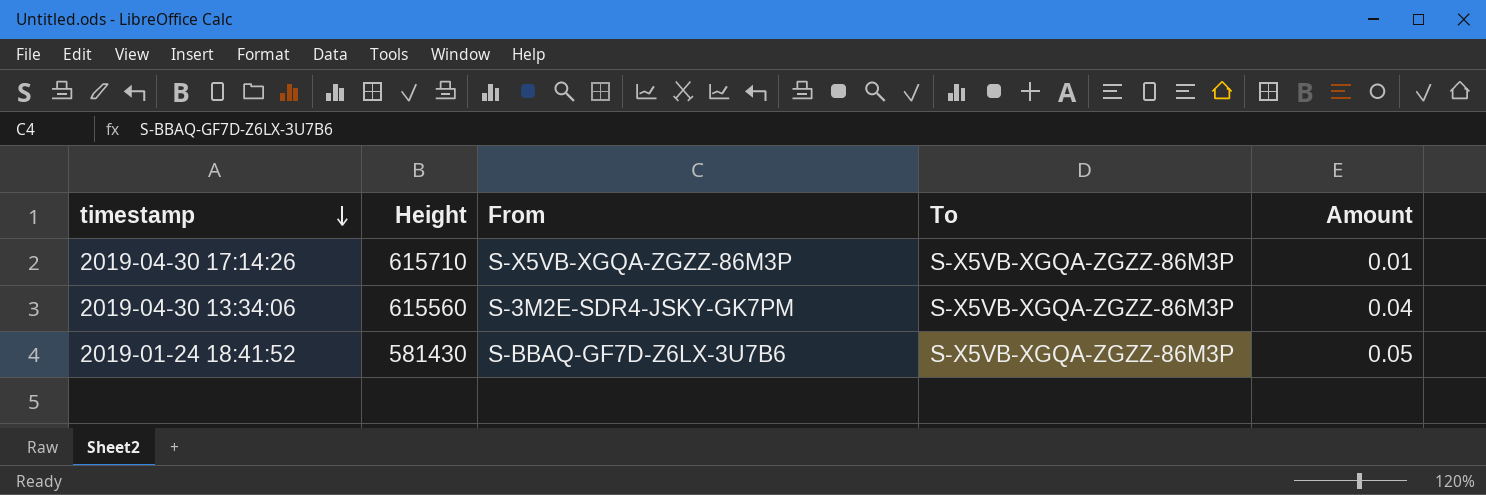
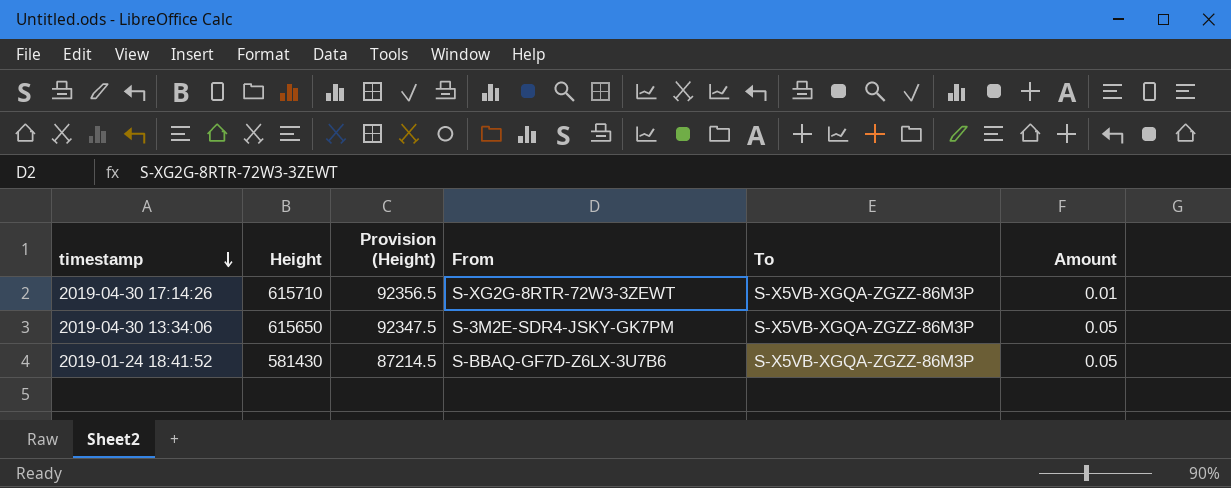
column Provision (Height) | formula: none -> [Height] * 0.15
2019-04-30 17:14:26 | From: S-X5VB-XGQA-ZGZZ-86M3P -> S-XG2G-8RTR-72W3-3ZEWT
2019-04-30 13:34:06 | Height: 615560 -> 615650
2019-04-30 13:34:06 | Amount: 0.04 -> 0.05

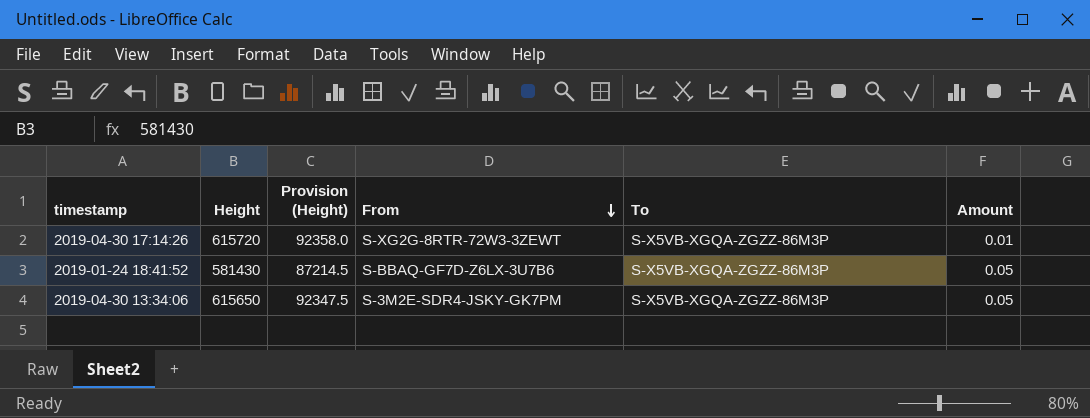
row order: timestamp descending -> From descending
2019-04-30 17:14:26 | Height: 615710 -> 615720
2019-04-30 17:14:26 | Provision (Height): 92356.5 -> 92358.0

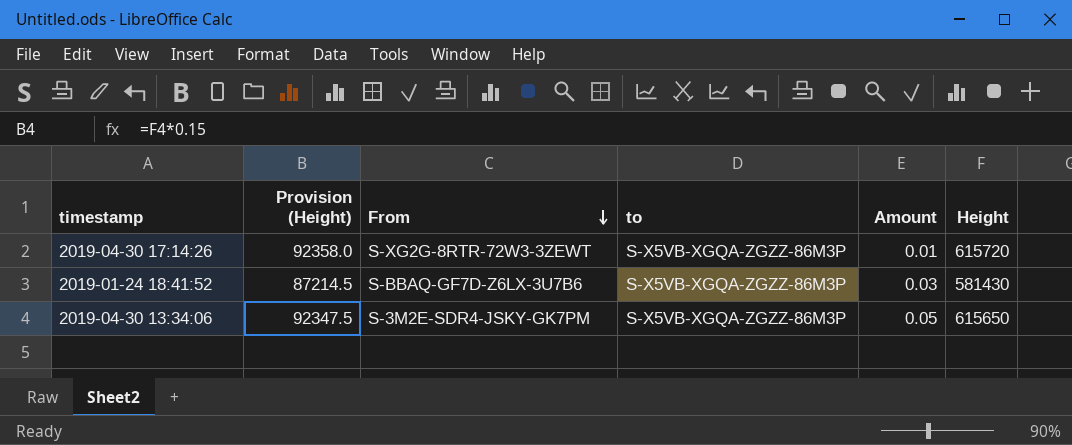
column name: To -> to
column Height | position: 2 -> 6
2019-01-24 18:41:52 | Amount: 0.05 -> 0.03

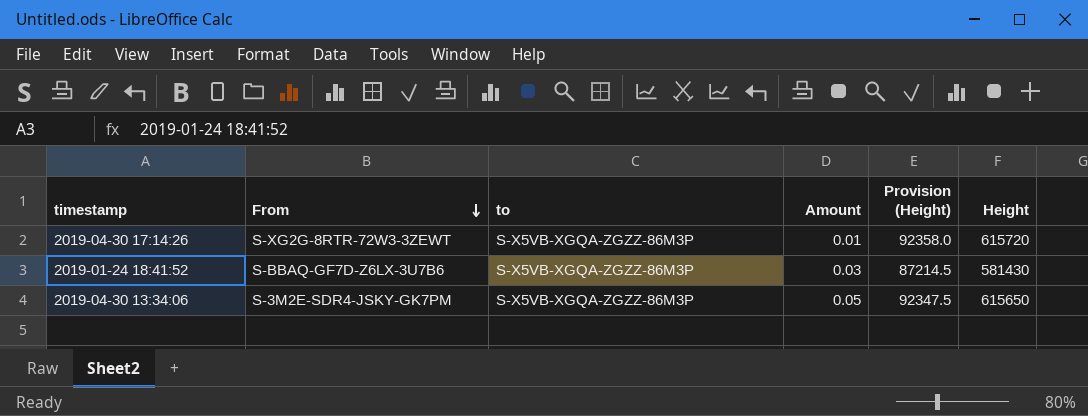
column Provision (Height) | position: 2 -> 5

